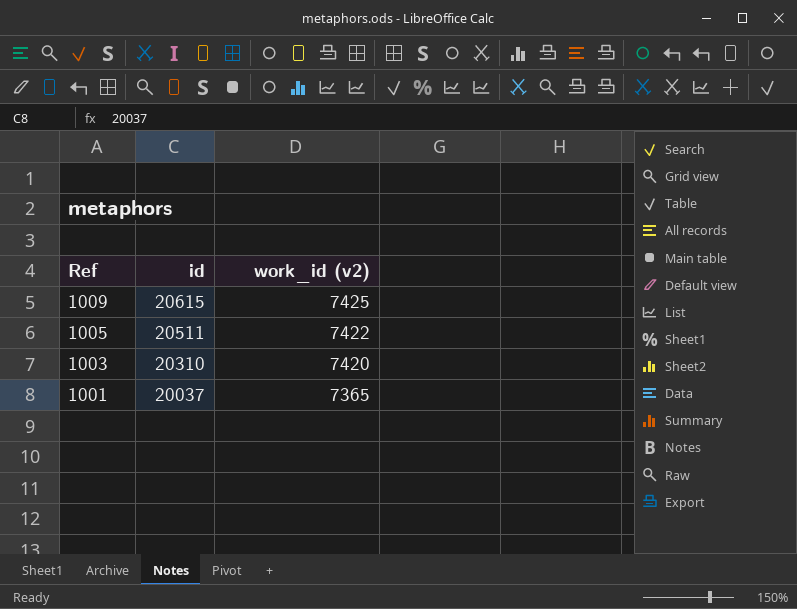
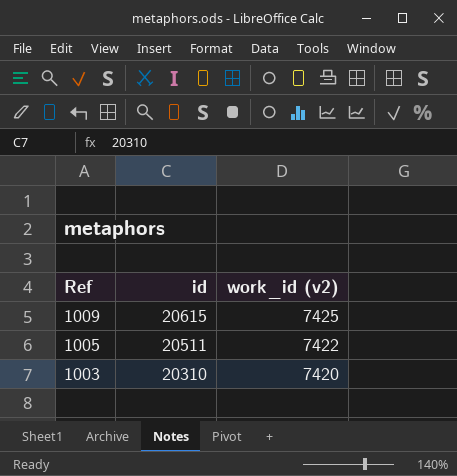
row 1001: 20037 | 7365 -> none

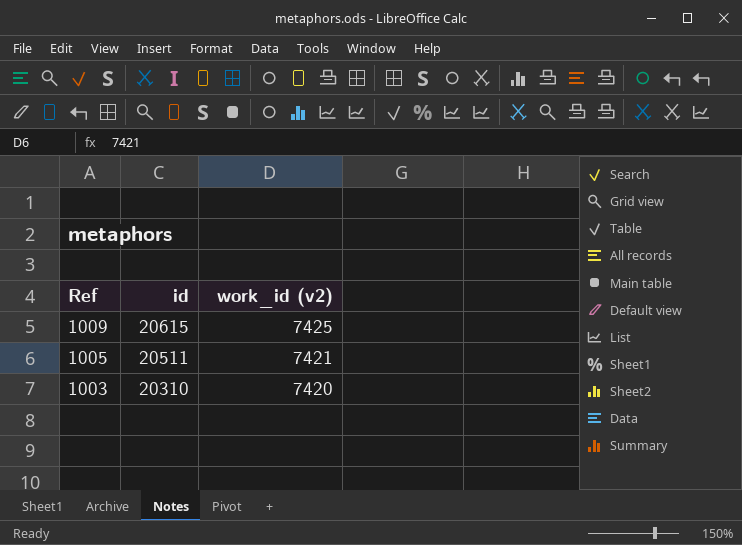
1005 | work_id (v2): 7422 -> 7421

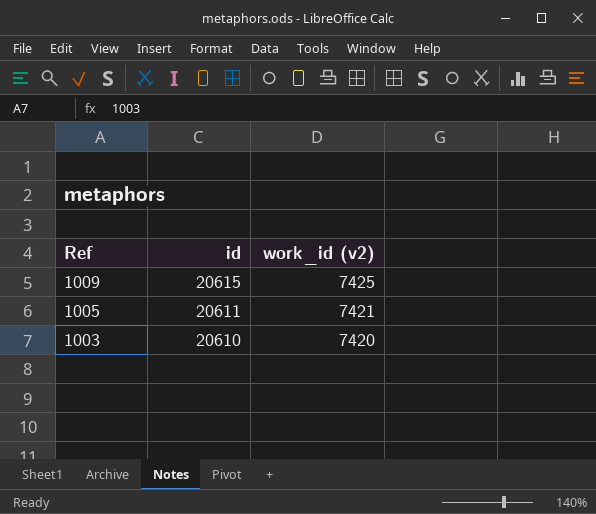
1005 | id: 20511 -> 20611
1003 | id: 20310 -> 20610

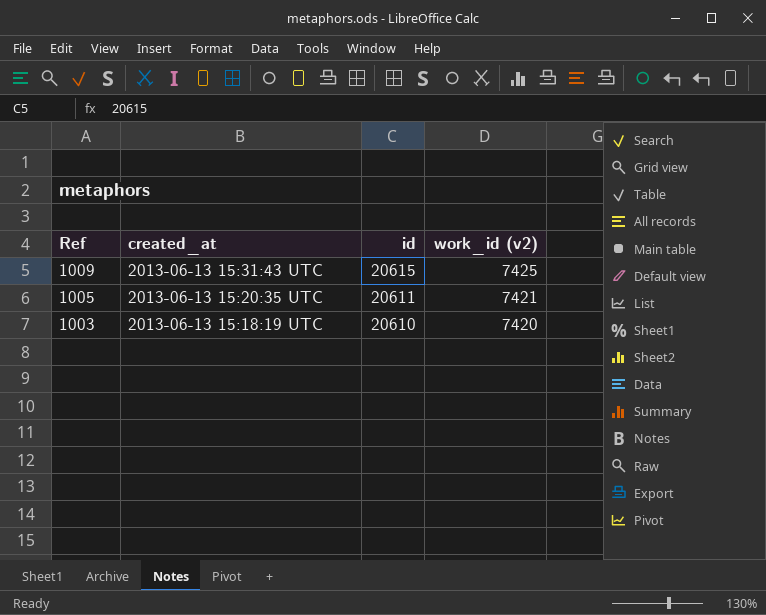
column created_at | position: none -> 2

